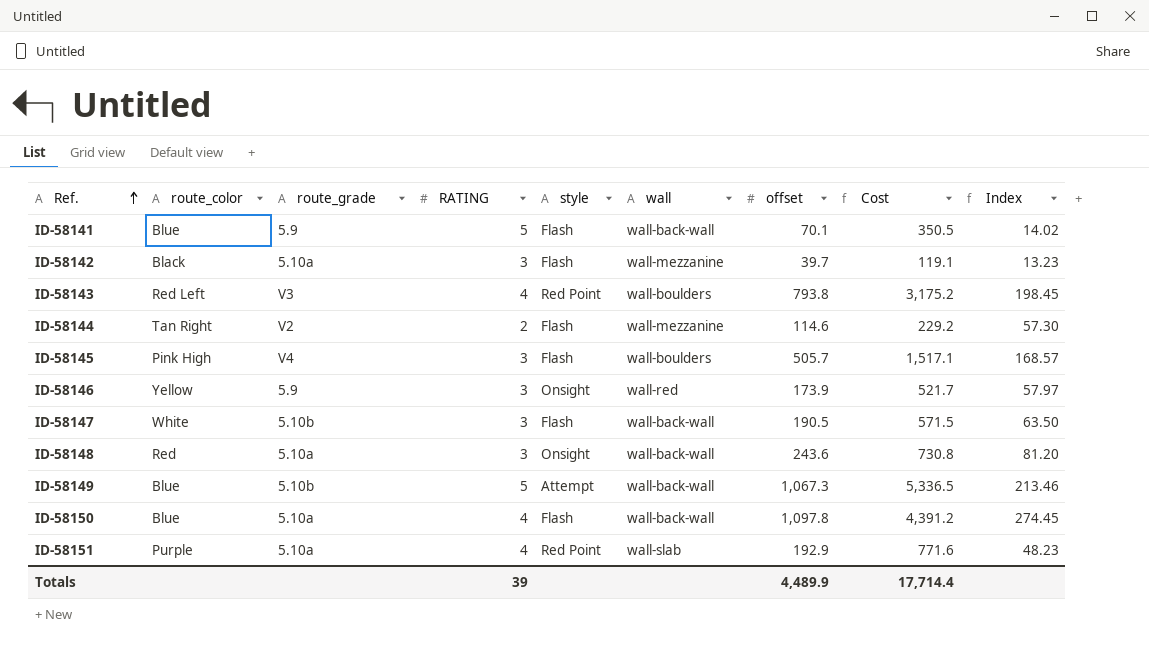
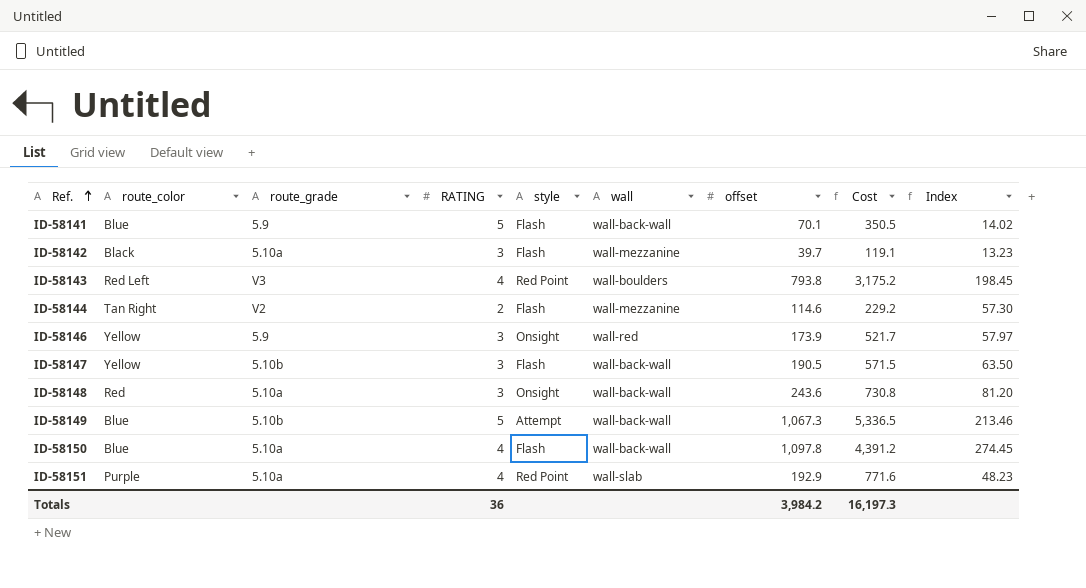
row ID-58145: Pink High | V4 | 3 | Flash | wall-boulders | 505.7 | 1,517.1 | 168.57 -> none
ID-58147 | route_color: White -> Yellow
Totals | RATING: 39 -> 36
Totals | offset: 4,489.9 -> 3,984.2
Totals | Cost: 17,714.4 -> 16,197.3

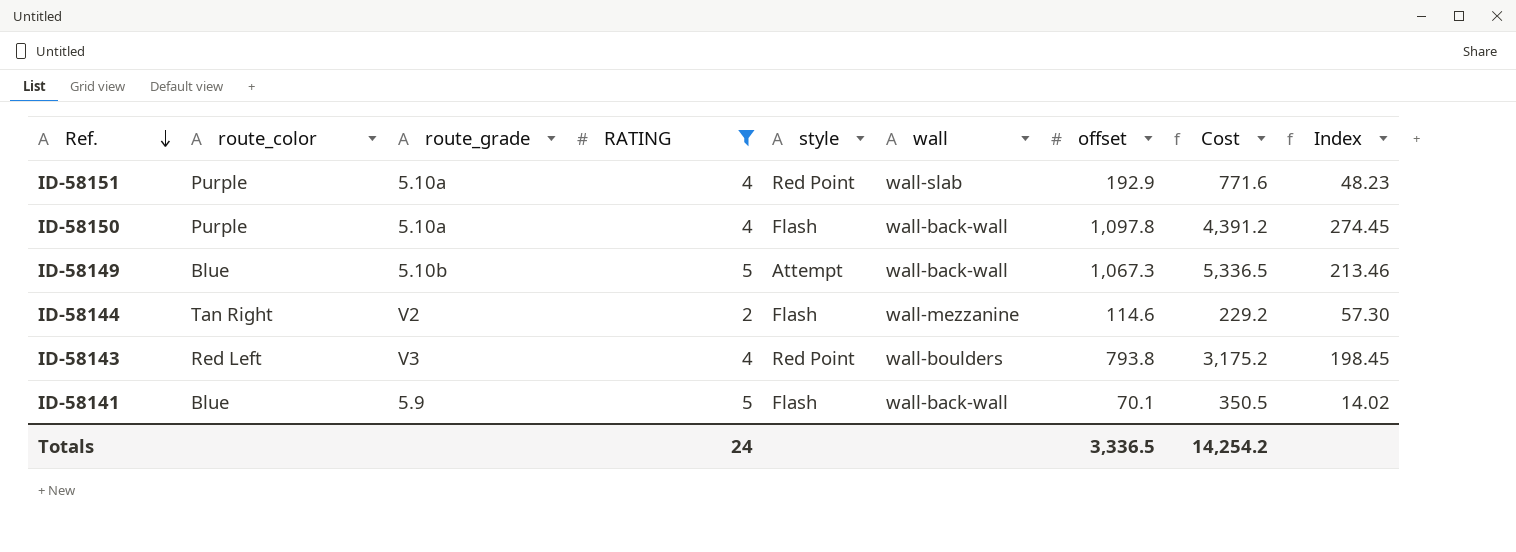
filter: none -> RATING != 3
row order: Ref. ascending -> Ref. descending
ID-58150 | route_color: Blue -> Purple
Totals | RATING: 36 -> 24
Totals | offset: 3,984.2 -> 3,336.5
Totals | Cost: 16,197.3 -> 14,254.2

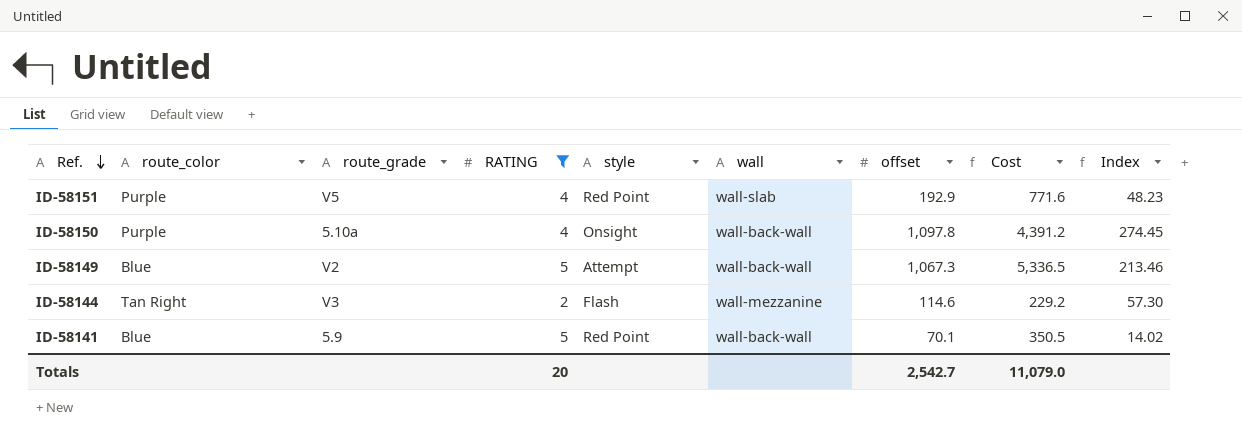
row ID-58143: Red Left | V3 | 4 | Red Point | wall-boulders | 793.8 | 3,175.2 | 198.45 -> none
ID-58151 | route_grade: 5.10a -> V5
ID-58150 | style: Flash -> Onsight
ID-58149 | route_grade: 5.10b -> V2
ID-58144 | route_grade: V2 -> V3
ID-58141 | style: Flash -> Red Point
Totals | RATING: 24 -> 20
Totals | offset: 3,336.5 -> 2,542.7
Totals | Cost: 14,254.2 -> 11,079.0

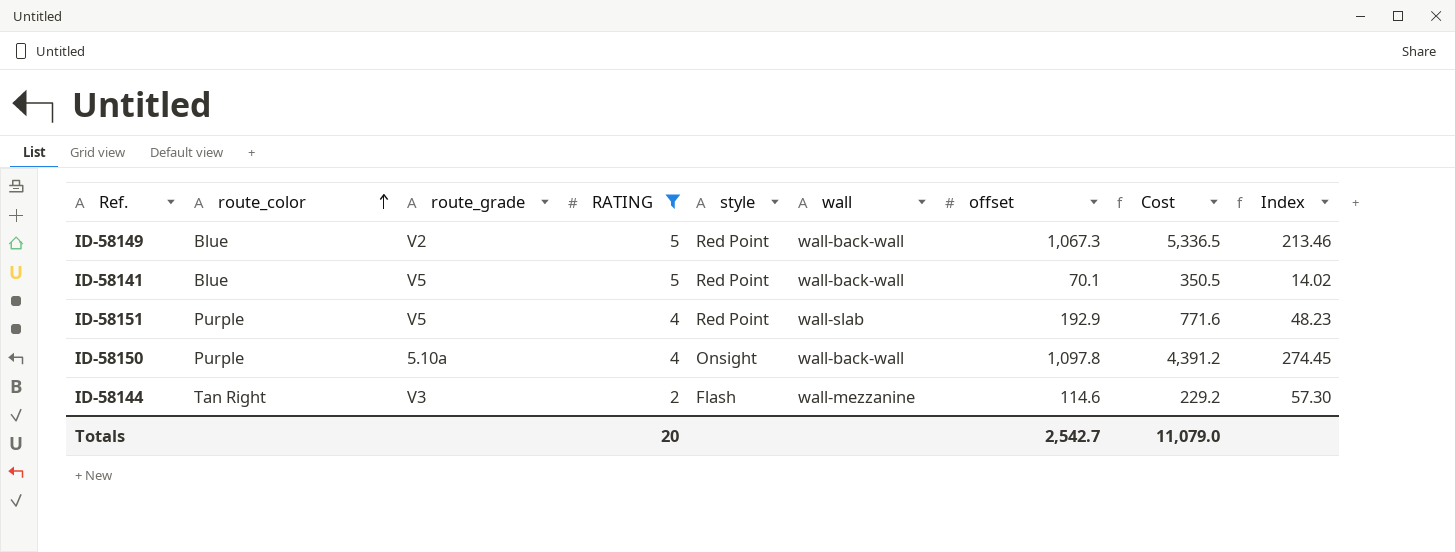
row order: Ref. descending -> route_color ascending
ID-58149 | style: Attempt -> Red Point
ID-58141 | route_grade: 5.9 -> V5

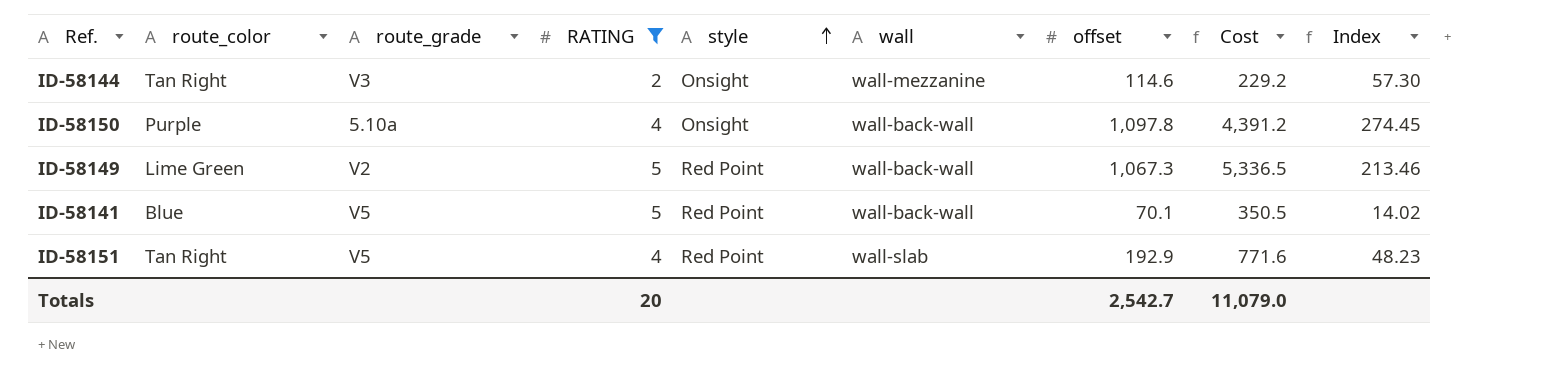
row order: route_color ascending -> style ascending
ID-58144 | style: Flash -> Onsight
ID-58149 | route_color: Blue -> Lime Green
ID-58151 | route_color: Purple -> Tan Right

